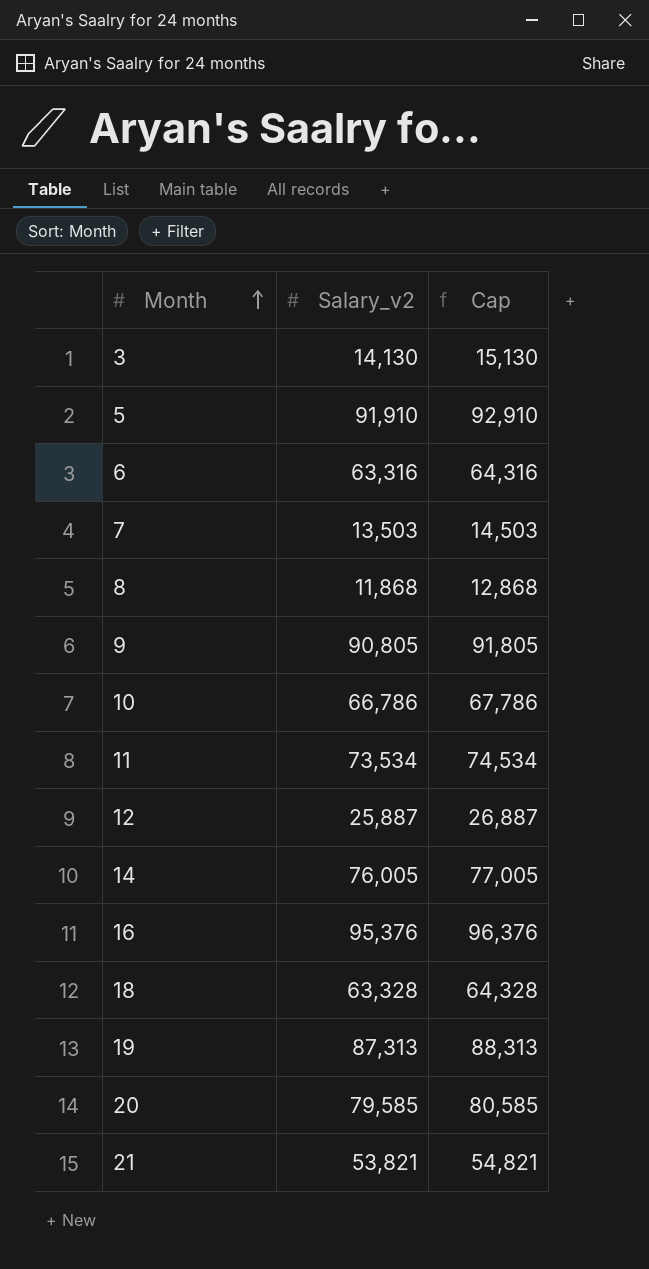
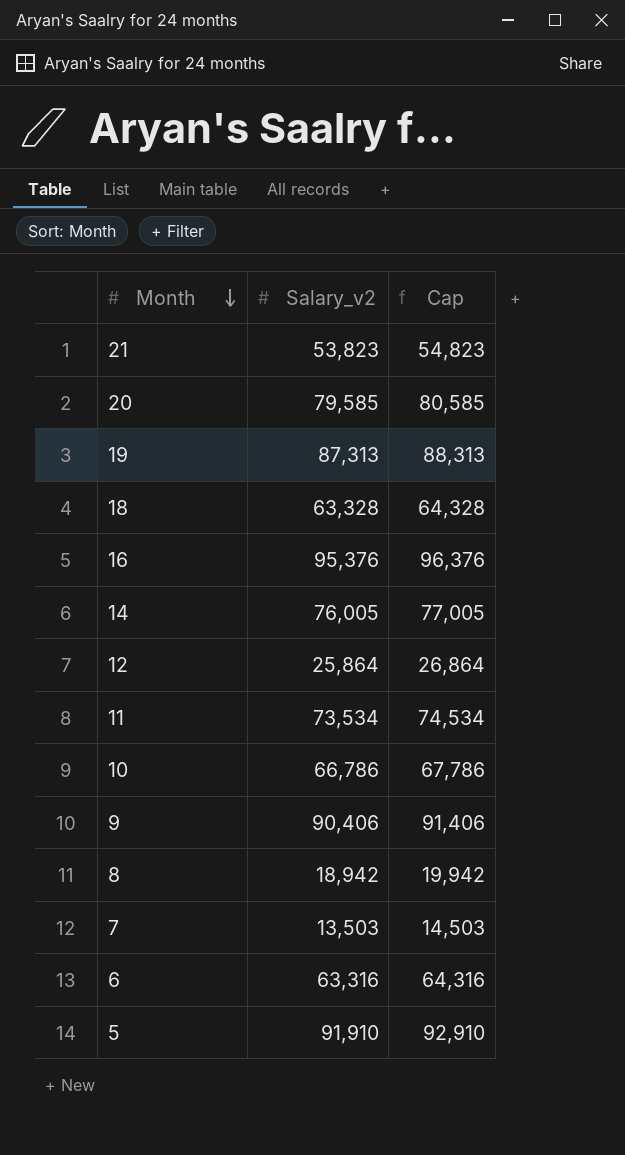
row order: Month ascending -> Month descending
row 3: 14,130 | 15,130 -> none
21 | Salary_v2: 53,821 -> 53,823
21 | Cap: 54,821 -> 54,823
12 | Salary_v2: 25,887 -> 25,864
12 | Cap: 26,887 -> 26,864
9 | Salary_v2: 90,805 -> 90,406
9 | Cap: 91,805 -> 91,406
8 | Salary_v2: 11,868 -> 18,942
8 | Cap: 12,868 -> 19,942

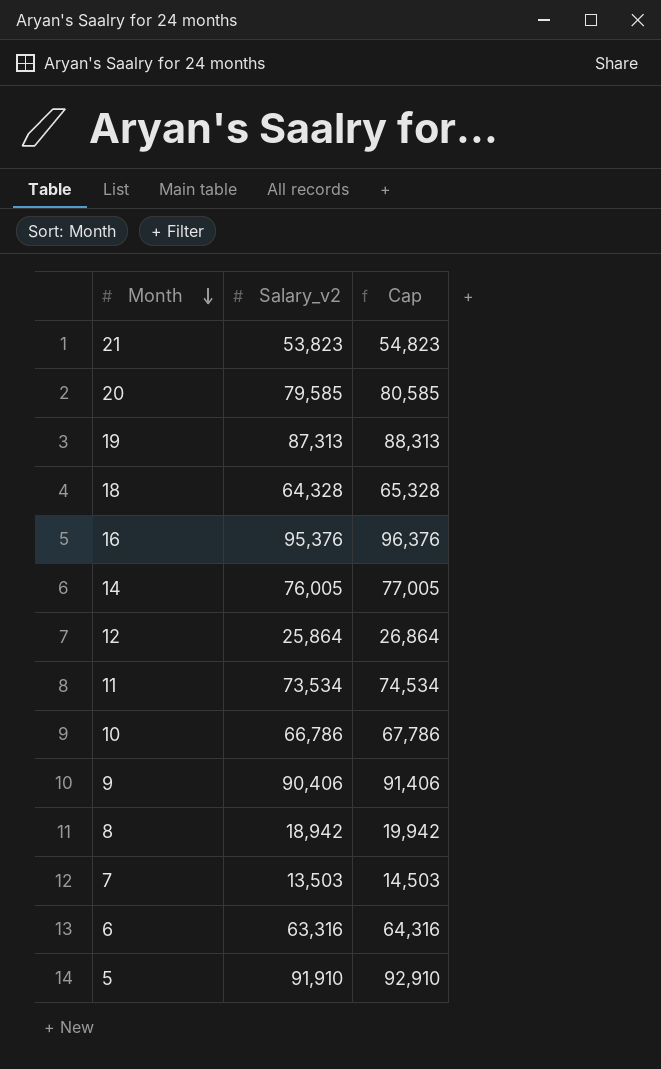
18 | Salary_v2: 63,328 -> 64,328
18 | Cap: 64,328 -> 65,328

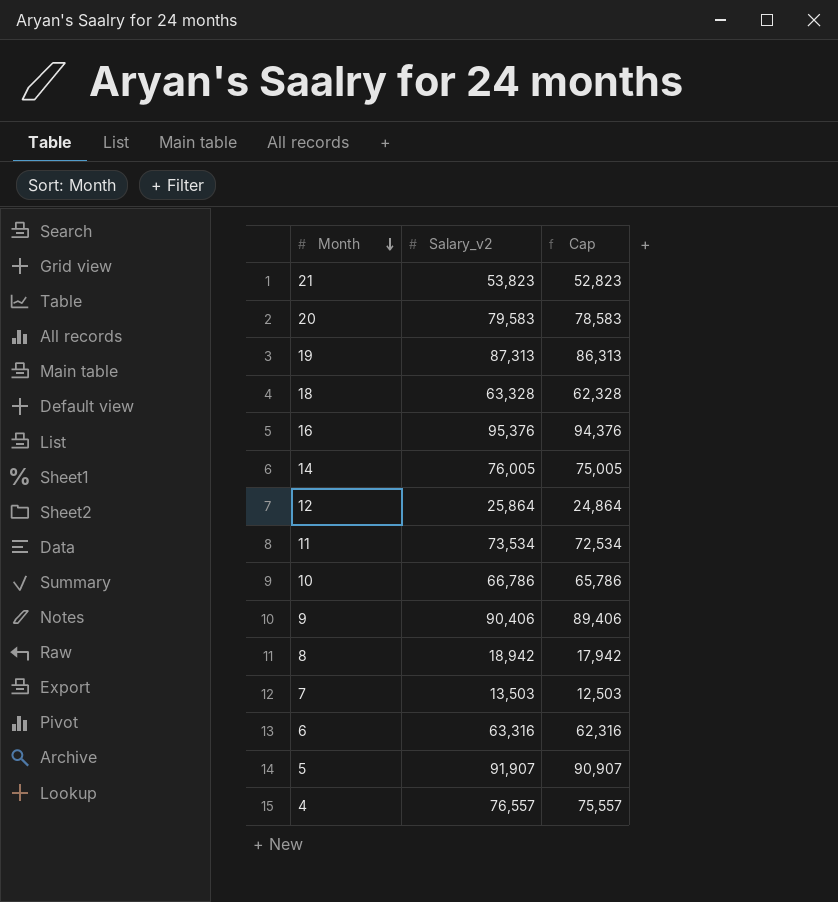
column Cap | formula: [Salary_v2] + 1000 -> [Salary_v2] - 1000
20 | Salary_v2: 79,585 -> 79,583
18 | Salary_v2: 64,328 -> 63,328
5 | Salary_v2: 91,910 -> 91,907
row 4: none -> 76,557 | 75,557

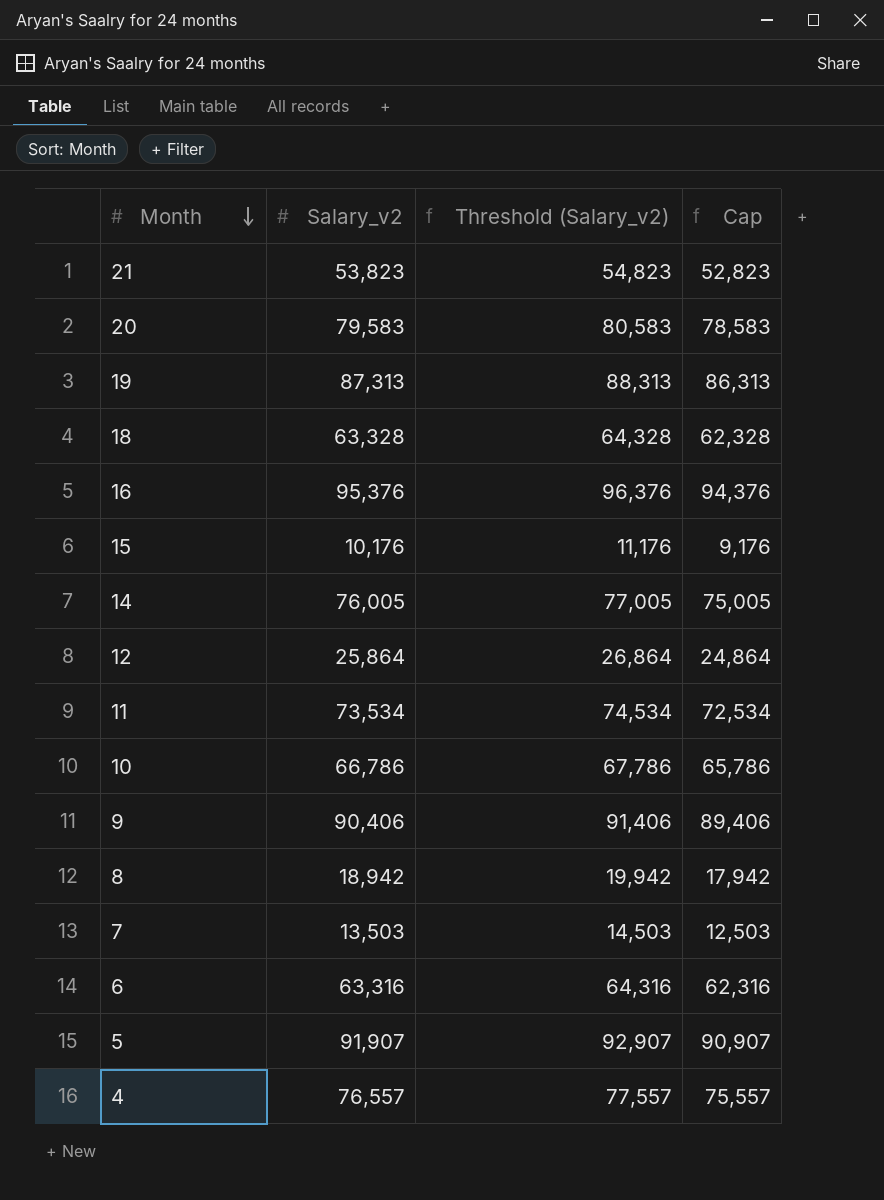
column Threshold (Salary_v2) | formula: none -> [Salary_v2] + 1000
row 15: none -> 10,176 | 11,176 | 9,176

